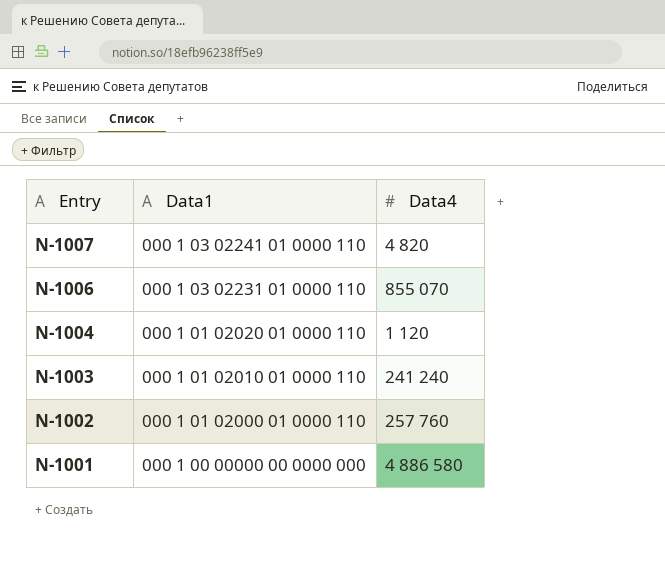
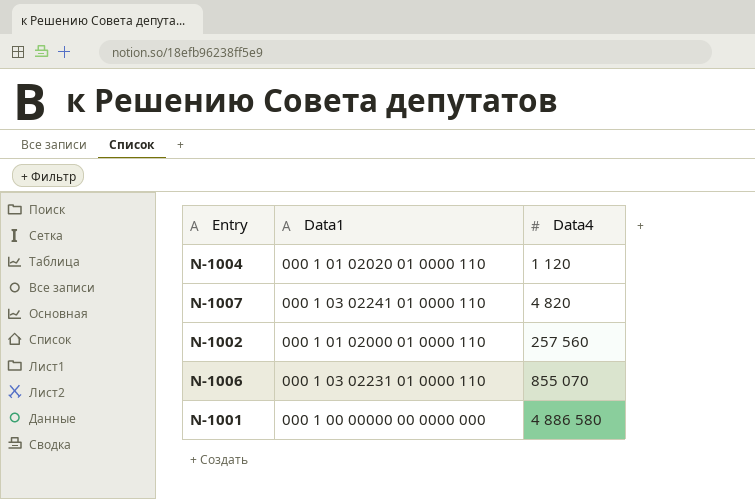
row order: Entry descending -> Data4 ascending
row N-1003: 000 1 01 02010 01 0000 110 | 241 240 -> none
N-1002 | Data4: 257 760 -> 257 560

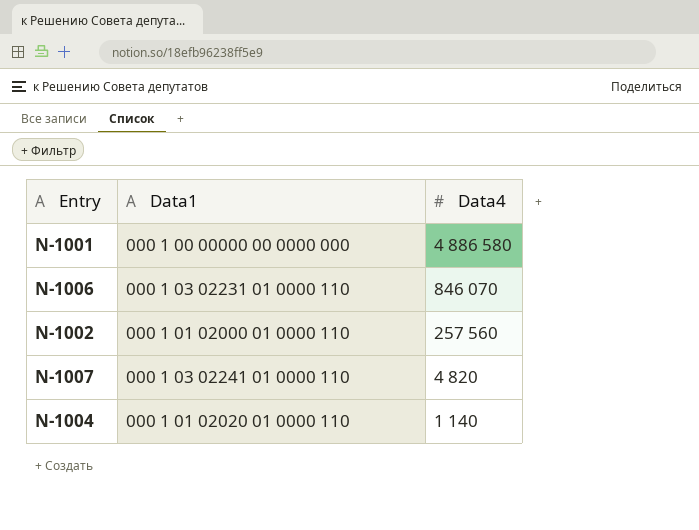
row order: Data4 ascending -> Data4 descending
N-1006 | Data4: 855 070 -> 846 070
N-1004 | Data4: 1 120 -> 1 140

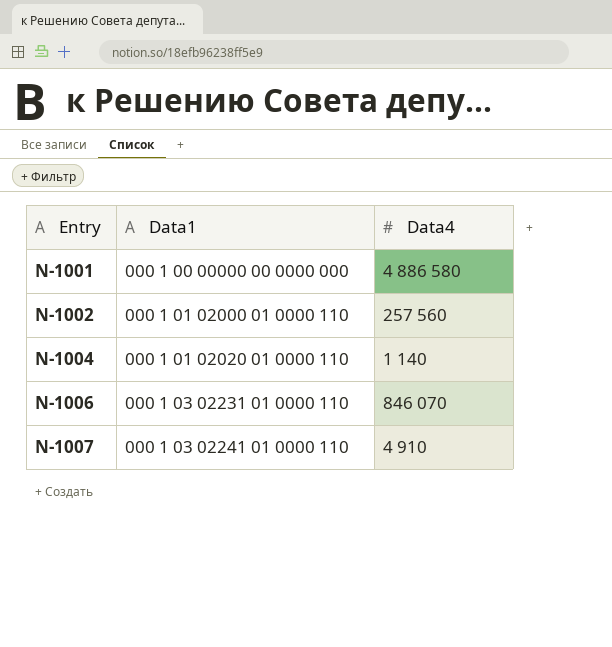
row order: Data4 descending -> Entry ascending
N-1007 | Data4: 4 820 -> 4 910

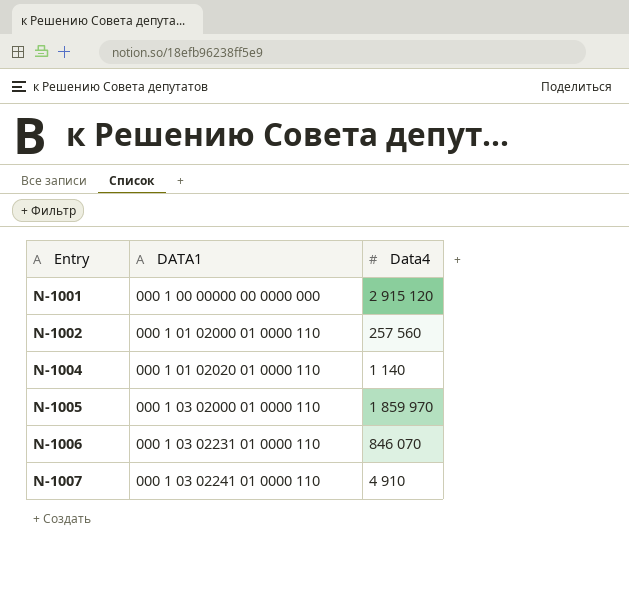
column name: Data1 -> DATA1
N-1001 | Data4: 4 886 580 -> 2 915 120
row N-1005: none -> 000 1 03 02000 01 0000 110 | 1 859 970

